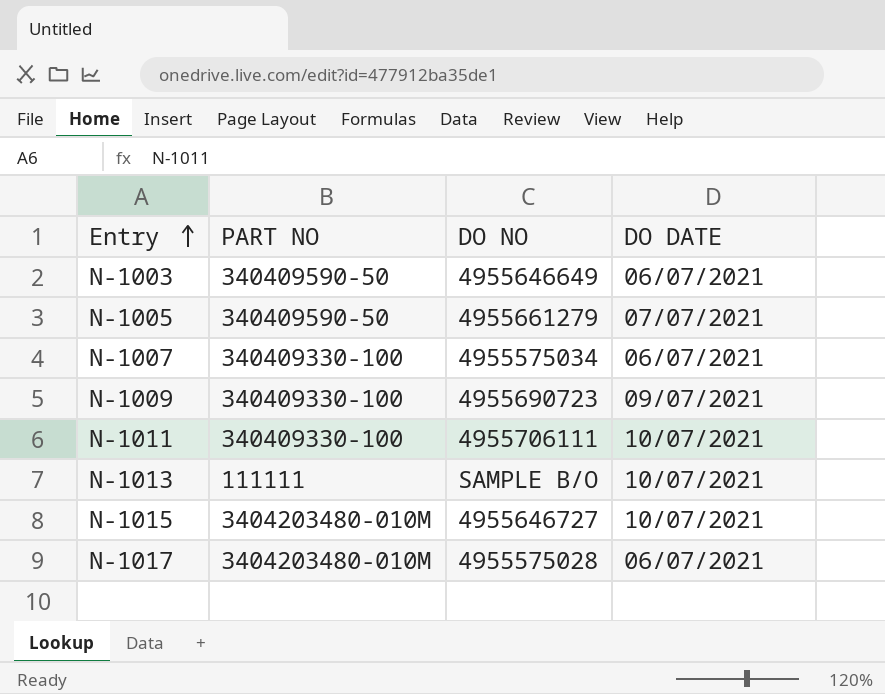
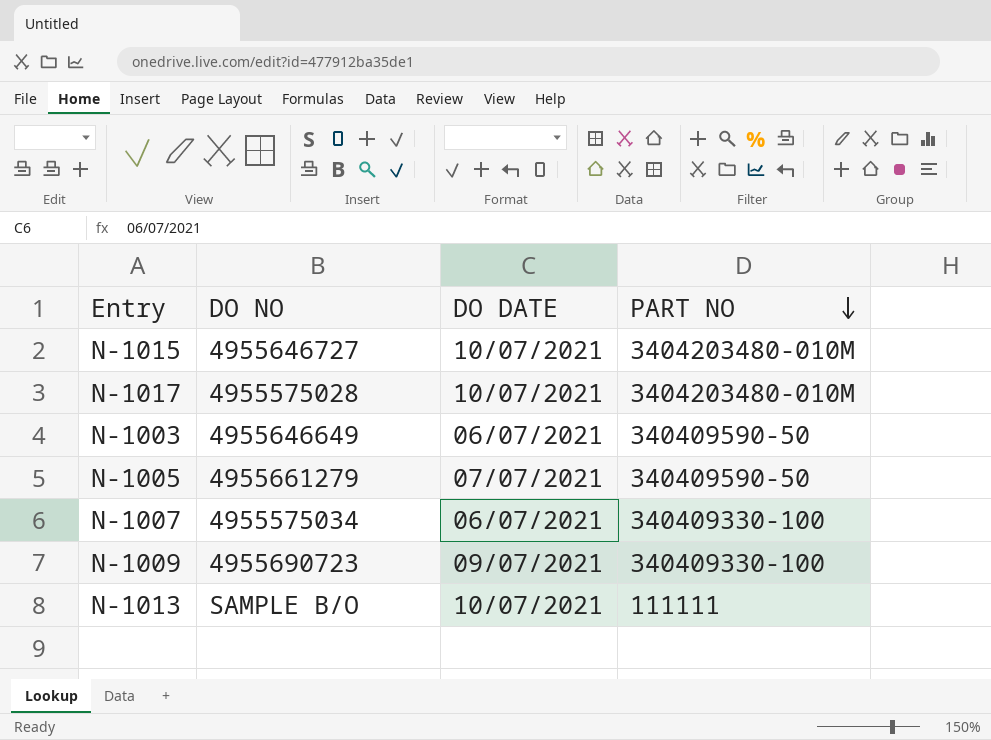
row order: Entry ascending -> PART NO descending
column PART NO | position: 2 -> 4
row N-1011: 340409330-100 | 4955706111 | 10/07/2021 -> none
N-1017 | DO DATE: 06/07/2021 -> 10/07/2021

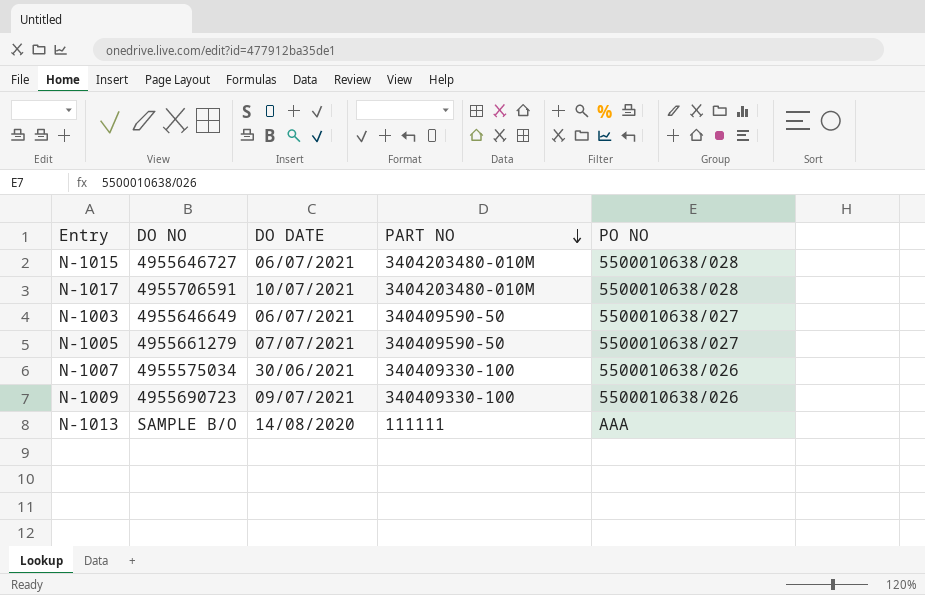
column PO NO | position: none -> 5
N-1015 | DO DATE: 10/07/2021 -> 06/07/2021
N-1017 | DO NO: 4955575028 -> 4955706591
N-1007 | DO DATE: 06/07/2021 -> 30/06/2021
N-1013 | DO DATE: 10/07/2021 -> 14/08/2020

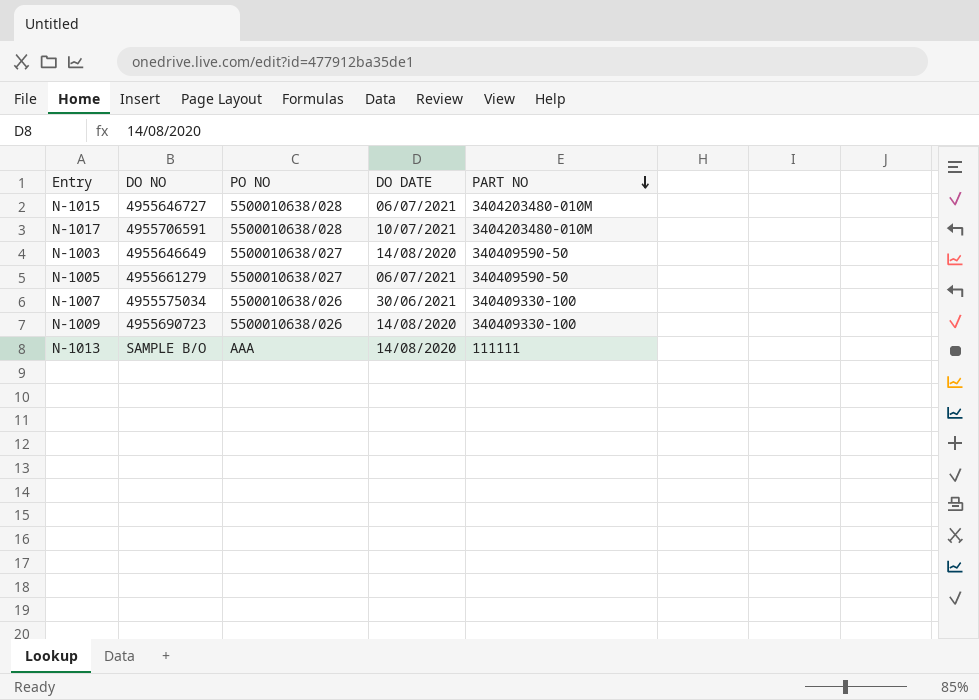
column PO NO | position: 5 -> 3
N-1003 | DO DATE: 06/07/2021 -> 14/08/2020
N-1005 | DO DATE: 07/07/2021 -> 06/07/2021
N-1009 | DO DATE: 09/07/2021 -> 14/08/2020

